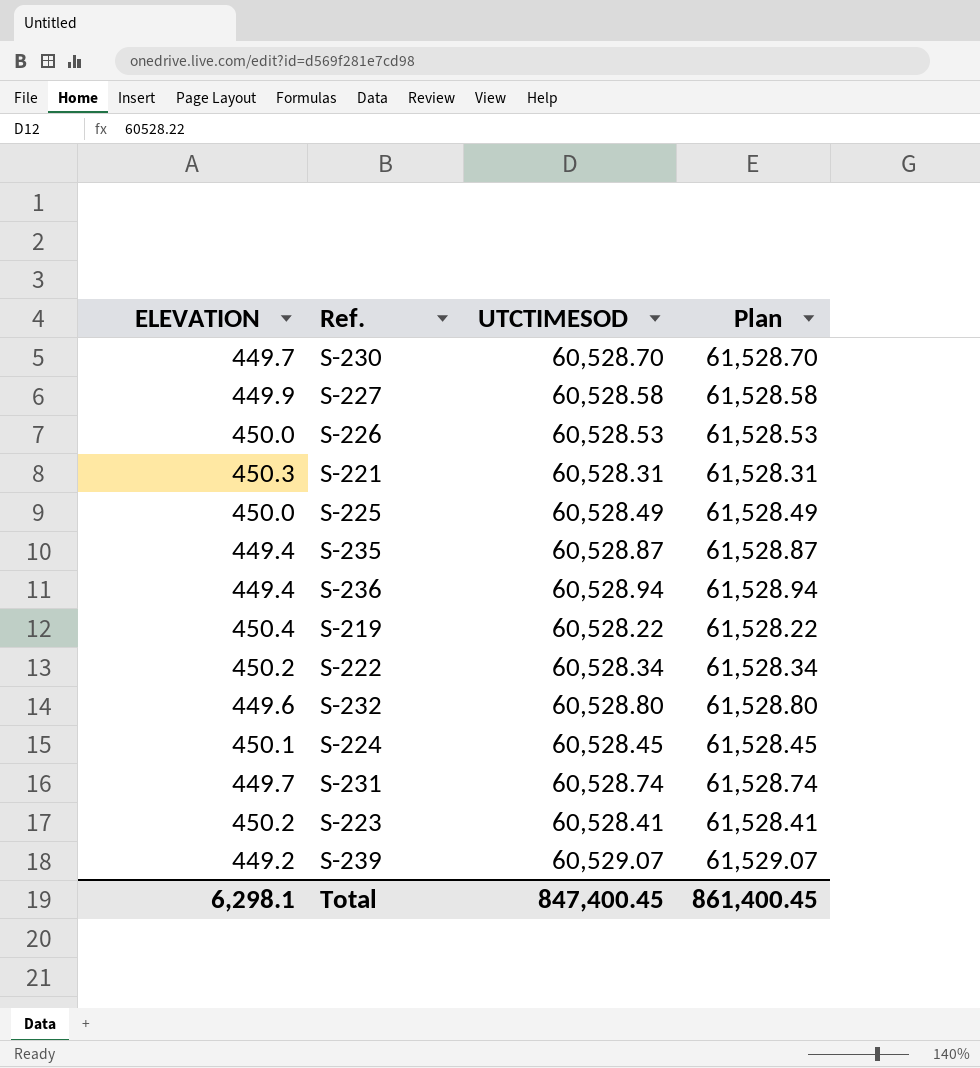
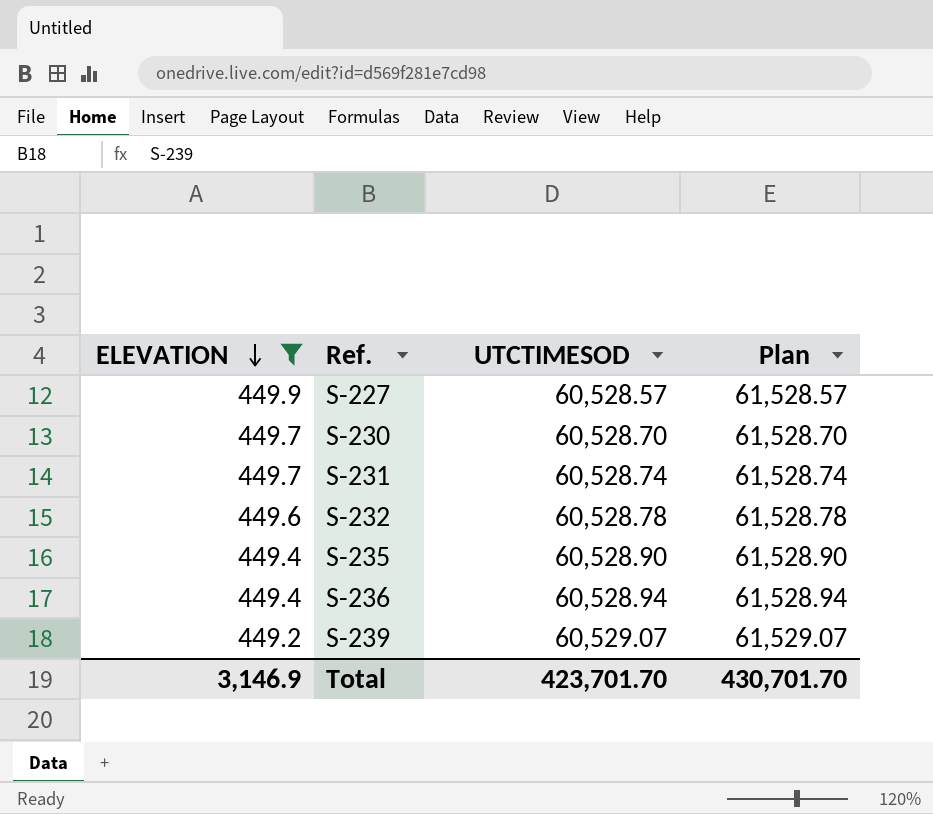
filter: none -> ELEVATION <= 449.9
row order: none -> ELEVATION descending
S-227 | UTCTIMESOD: 60,528.58 -> 60,528.57
S-227 | Plan: 61,528.58 -> 61,528.57
S-232 | UTCTIMESOD: 60,528.80 -> 60,528.78
S-232 | Plan: 61,528.80 -> 61,528.78
S-235 | UTCTIMESOD: 60,528.87 -> 60,528.90
S-235 | Plan: 61,528.87 -> 61,528.90
Total | ELEVATION: 6,298.1 -> 3,146.9
Total | UTCTIMESOD: 847,400.45 -> 423,701.70
Total | Plan: 861,400.45 -> 430,701.70

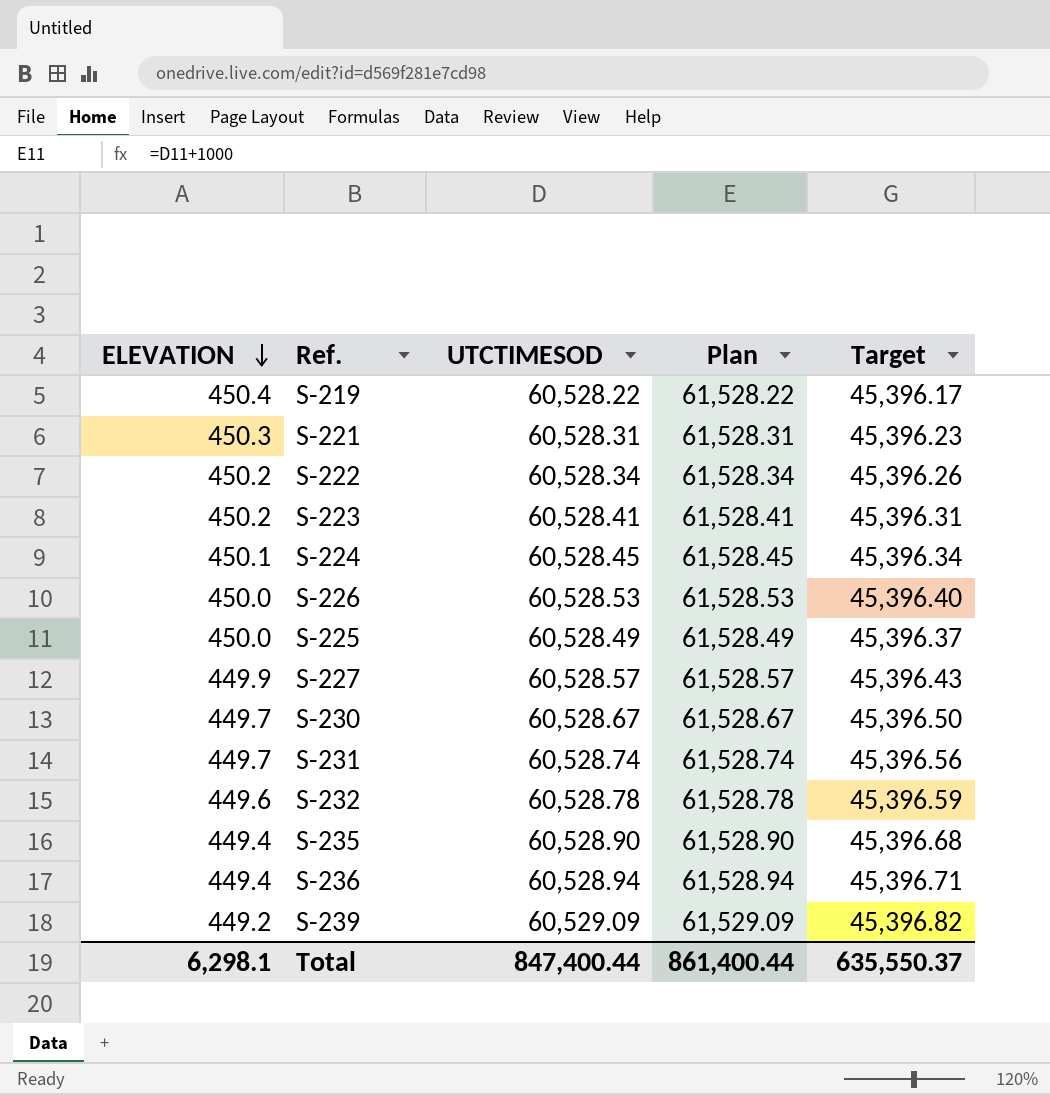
filter: ELEVATION <= 449.9 -> none
column Target | formula: none -> [UTCTIMESOD] * 0.75
S-230 | UTCTIMESOD: 60,528.70 -> 60,528.67
S-230 | Plan: 61,528.70 -> 61,528.67
S-239 | UTCTIMESOD: 60,529.07 -> 60,529.09
S-239 | Plan: 61,529.07 -> 61,529.09
Total | ELEVATION: 3,146.9 -> 6,298.1
Total | UTCTIMESOD: 423,701.70 -> 847,400.44
Total | Plan: 430,701.70 -> 861,400.44

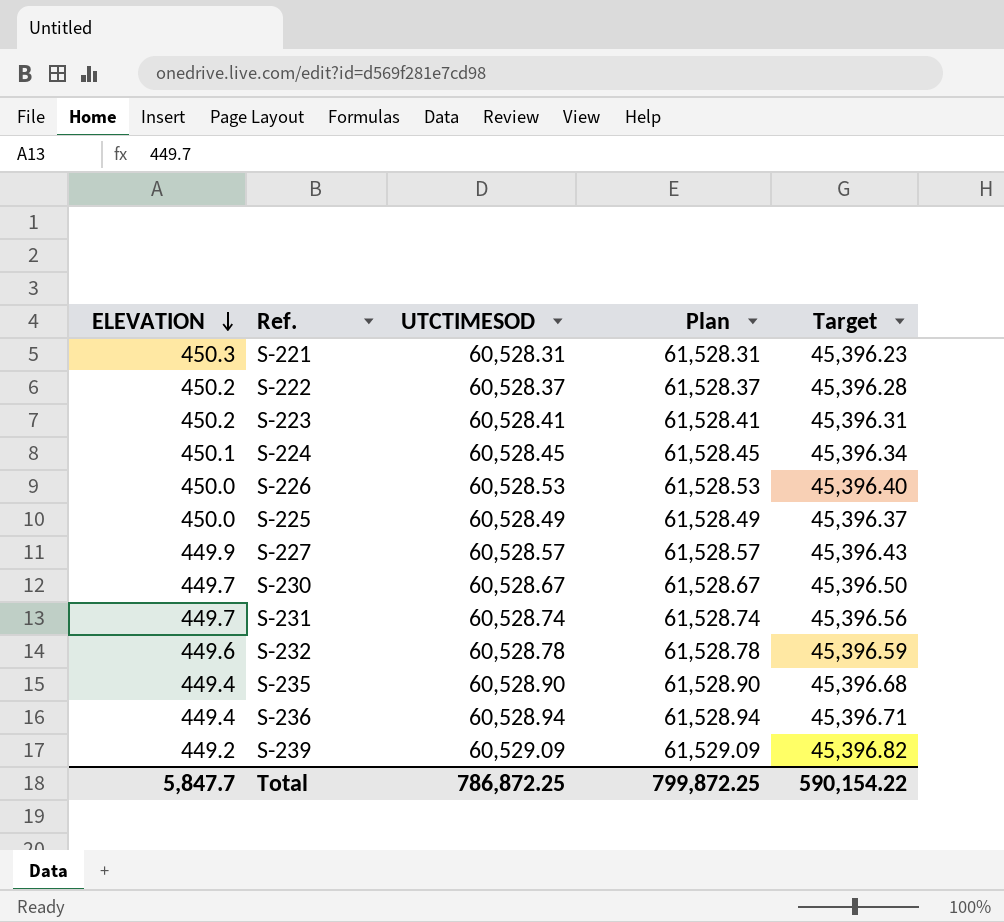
row S-219: 450.4 | 60,528.22 | 61,528.22 | 45,396.17 -> none
S-222 | UTCTIMESOD: 60,528.34 -> 60,528.37
S-222 | Plan: 61,528.34 -> 61,528.37
S-222 | Target: 45,396.26 -> 45,396.28
Total | ELEVATION: 6,298.1 -> 5,847.7
Total | UTCTIMESOD: 847,400.44 -> 786,872.25
Total | Plan: 861,400.44 -> 799,872.25
Total | Target: 635,550.37 -> 590,154.22

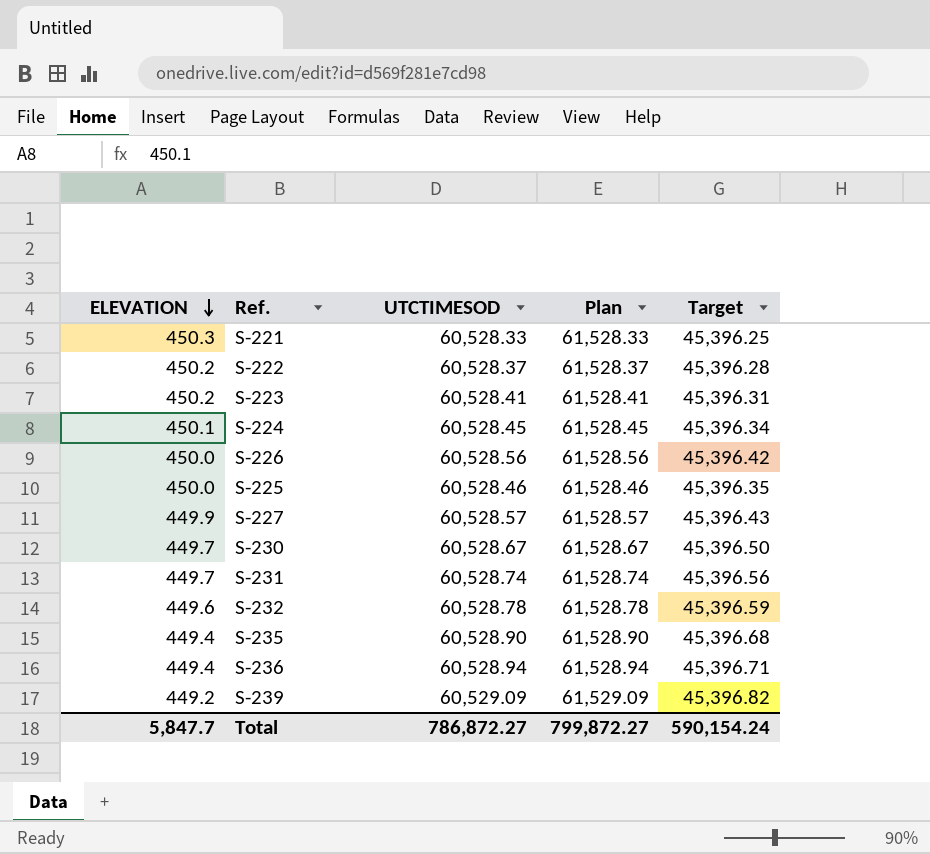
S-221 | UTCTIMESOD: 60,528.31 -> 60,528.33
S-221 | Plan: 61,528.31 -> 61,528.33
S-221 | Target: 45,396.23 -> 45,396.25
S-226 | UTCTIMESOD: 60,528.53 -> 60,528.56
S-226 | Plan: 61,528.53 -> 61,528.56
S-226 | Target: 45,396.40 -> 45,396.42
S-225 | UTCTIMESOD: 60,528.49 -> 60,528.46
S-225 | Plan: 61,528.49 -> 61,528.46
S-225 | Target: 45,396.37 -> 45,396.35
Total | UTCTIMESOD: 786,872.25 -> 786,872.27
Total | Plan: 799,872.25 -> 799,872.27
Total | Target: 590,154.22 -> 590,154.24

